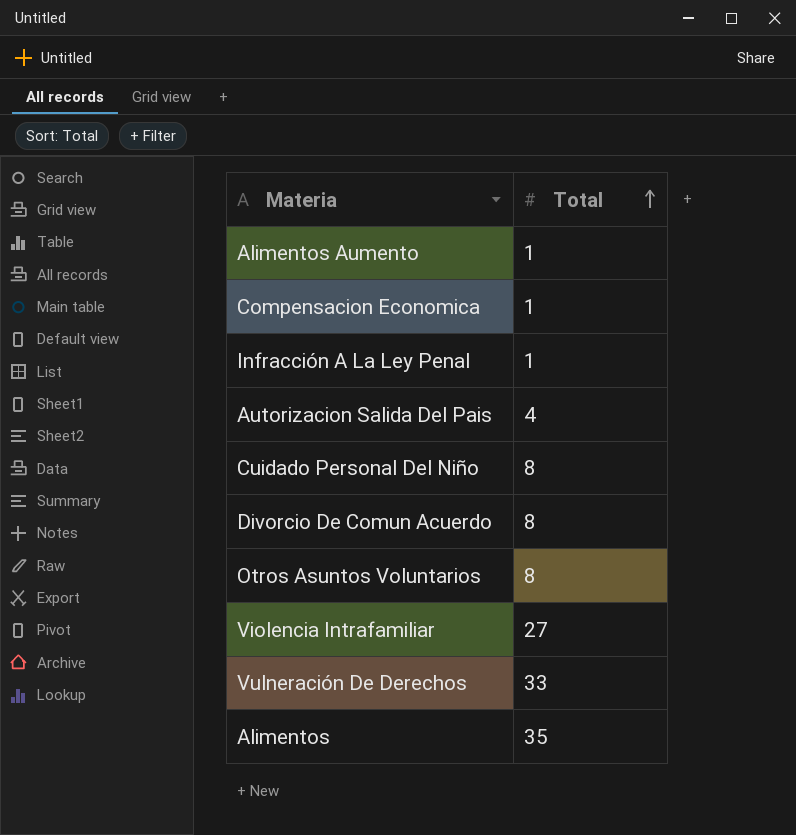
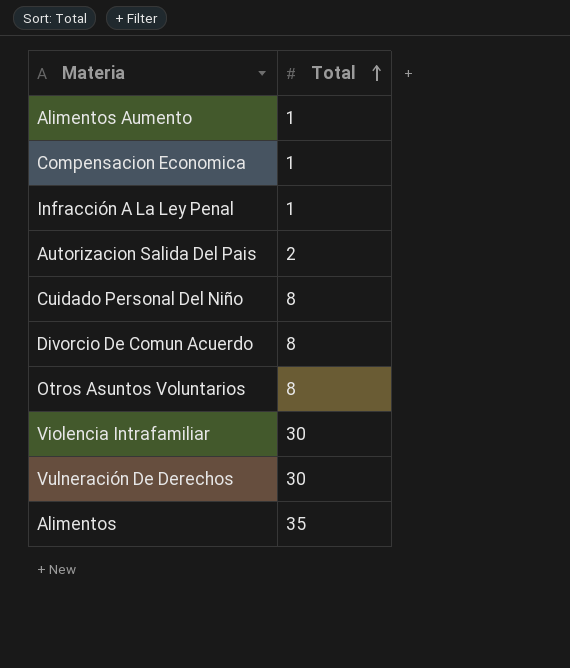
Autorizacion Salida Del Pais | Total: 4 -> 2
Violencia Intrafamiliar | Total: 27 -> 30
Vulneración De Derechos | Total: 33 -> 30

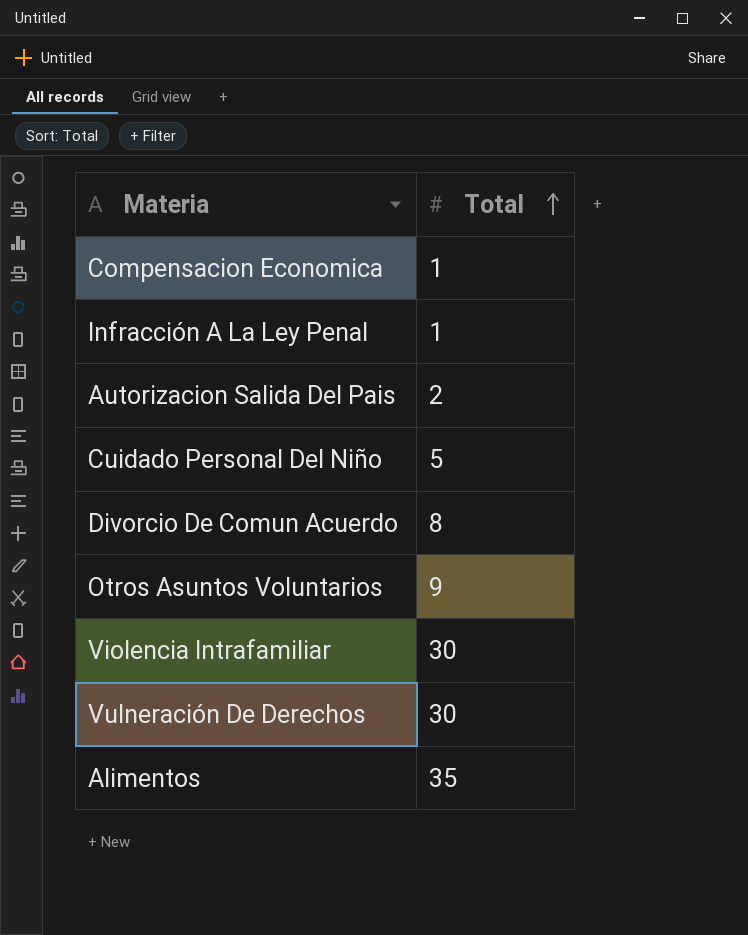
row Alimentos Aumento: 1 -> none
Cuidado Personal Del Niño | Total: 8 -> 5
Otros Asuntos Voluntarios | Total: 8 -> 9

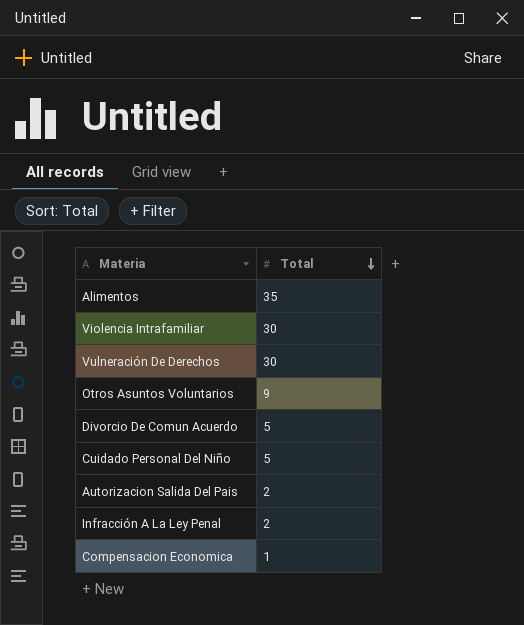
row order: Total ascending -> Total descending
Divorcio De Comun Acuerdo | Total: 8 -> 5
Infracción A La Ley Penal | Total: 1 -> 2

